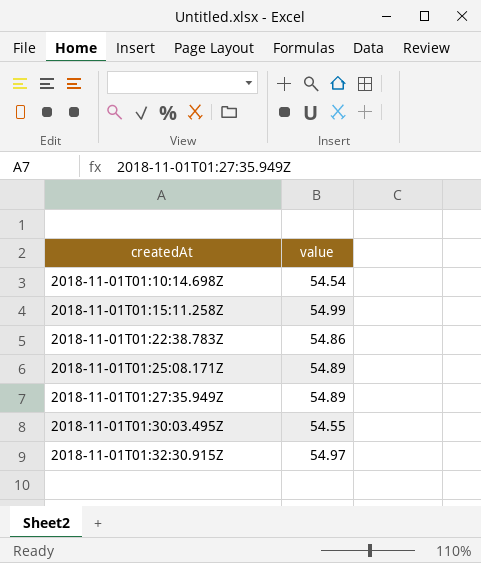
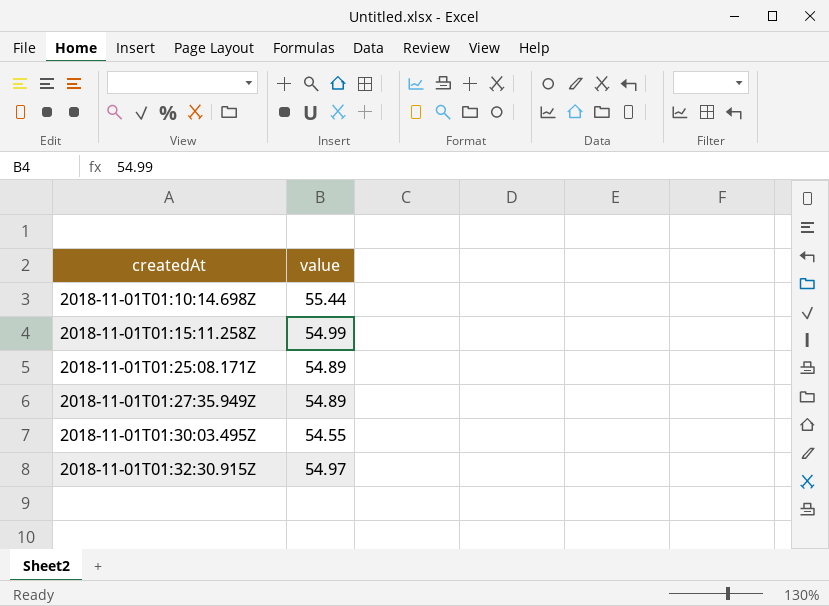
row 2018-11-01T01:22:38.783Z: 54.86 -> none
2018-11-01T01:10:14.698Z | value: 54.54 -> 55.44

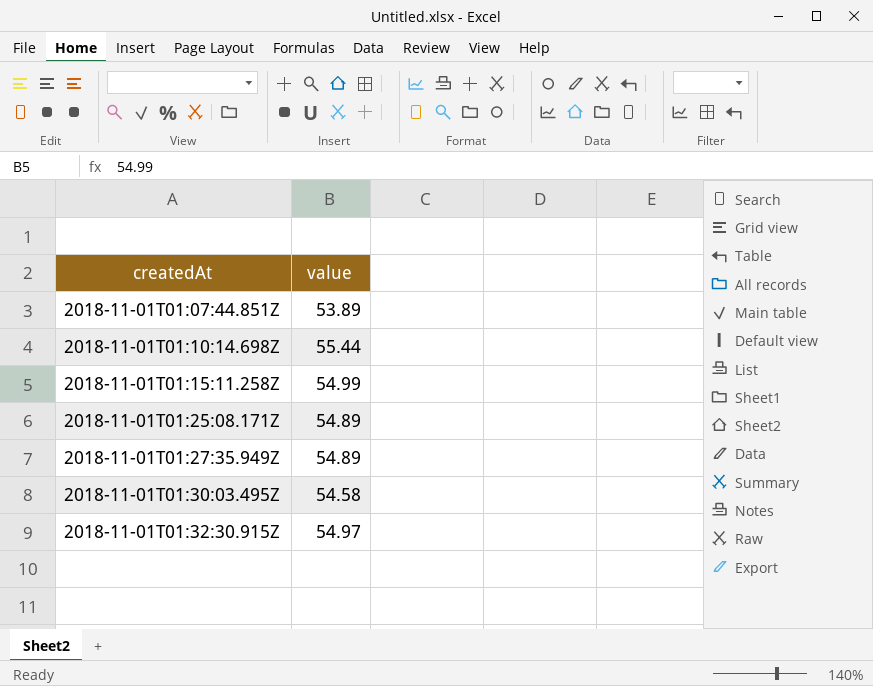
row 2018-11-01T01:07:44.851Z: none -> 53.89
2018-11-01T01:30:03.495Z | value: 54.55 -> 54.58

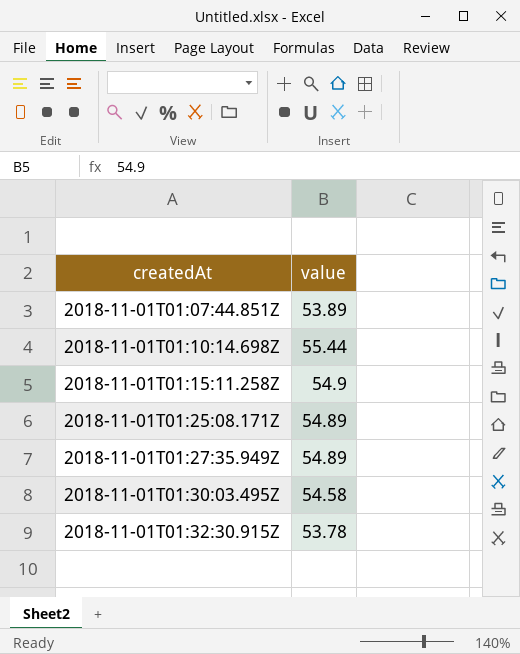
2018-11-01T01:15:11.258Z | value: 54.99 -> 54.9
2018-11-01T01:32:30.915Z | value: 54.97 -> 53.78

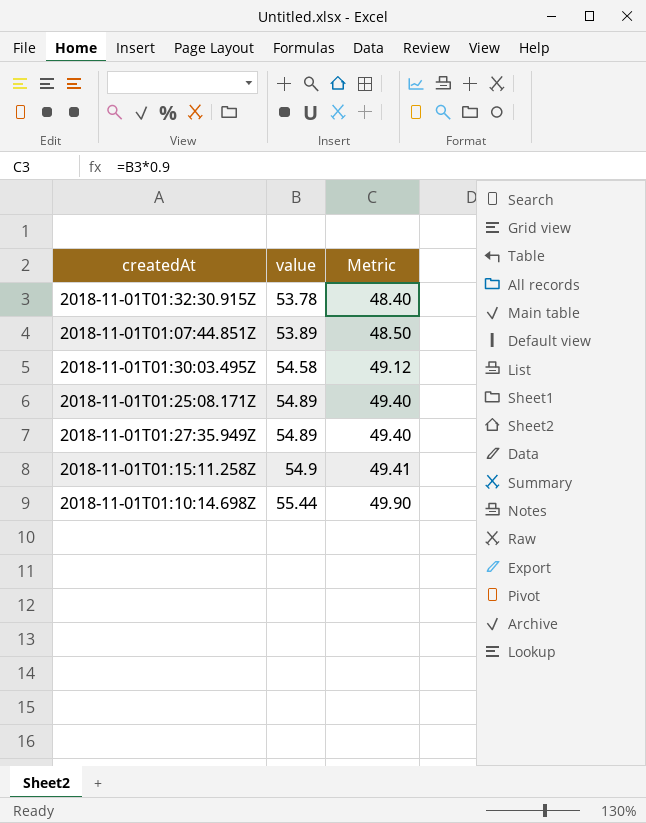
row order: createdAt ascending -> value ascending
column Metric | formula: none -> [value] * 0.9

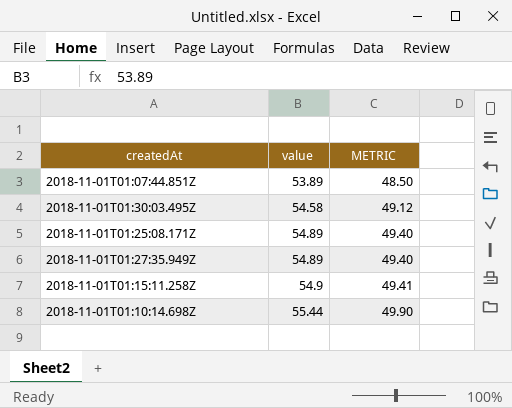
column name: Metric -> METRIC
row 2018-11-01T01:32:30.915Z: 53.78 | 48.40 -> none

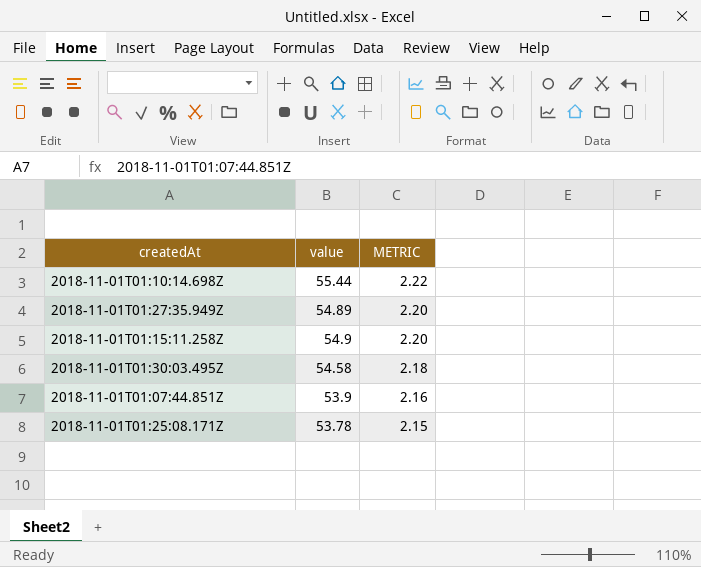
row order: value ascending -> METRIC descending
column METRIC | formula: [value] * 0.9 -> [value] * 0.04
2018-11-01T01:07:44.851Z | value: 53.89 -> 53.9
2018-11-01T01:25:08.171Z | value: 54.89 -> 53.78

